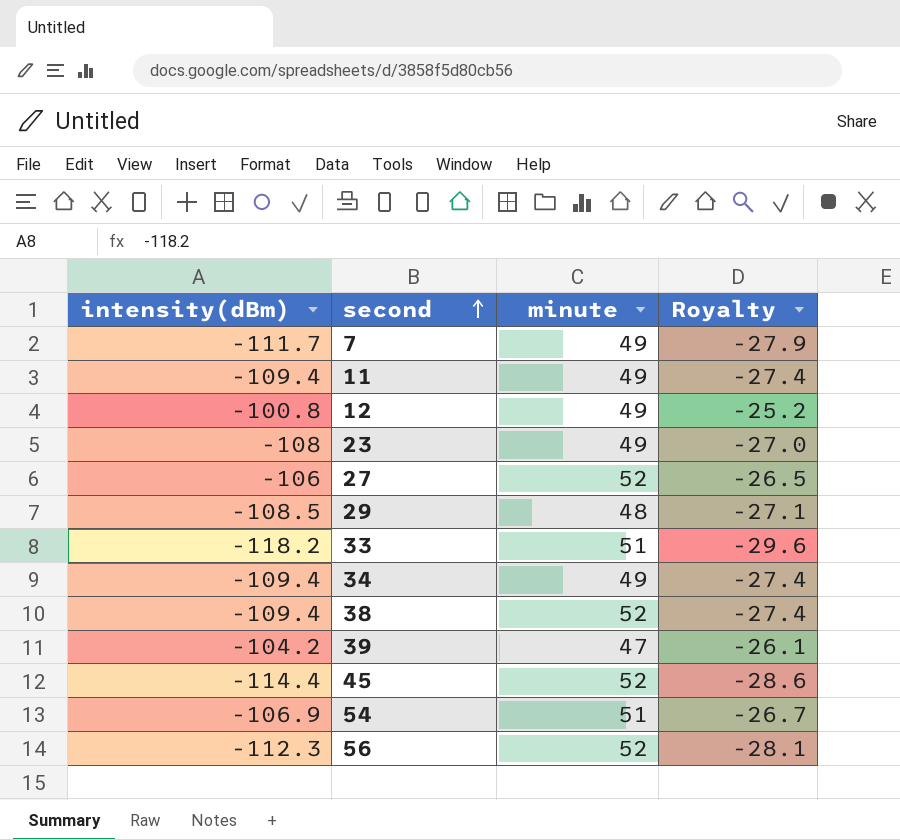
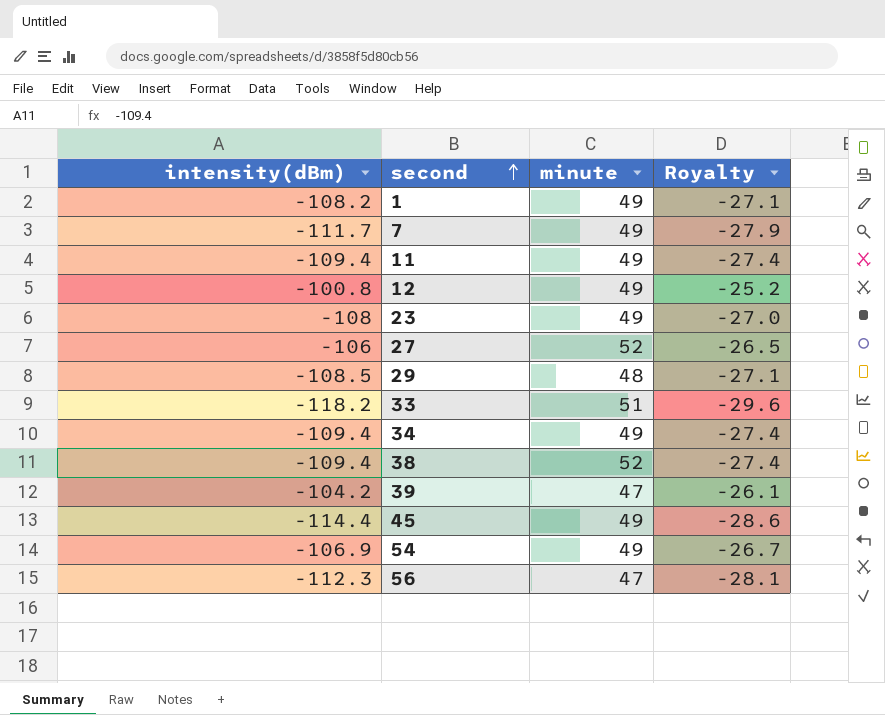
row 1: none -> -108.2 | 49 | -27.1
45 | minute: 52 -> 49
54 | minute: 51 -> 49
56 | minute: 52 -> 47

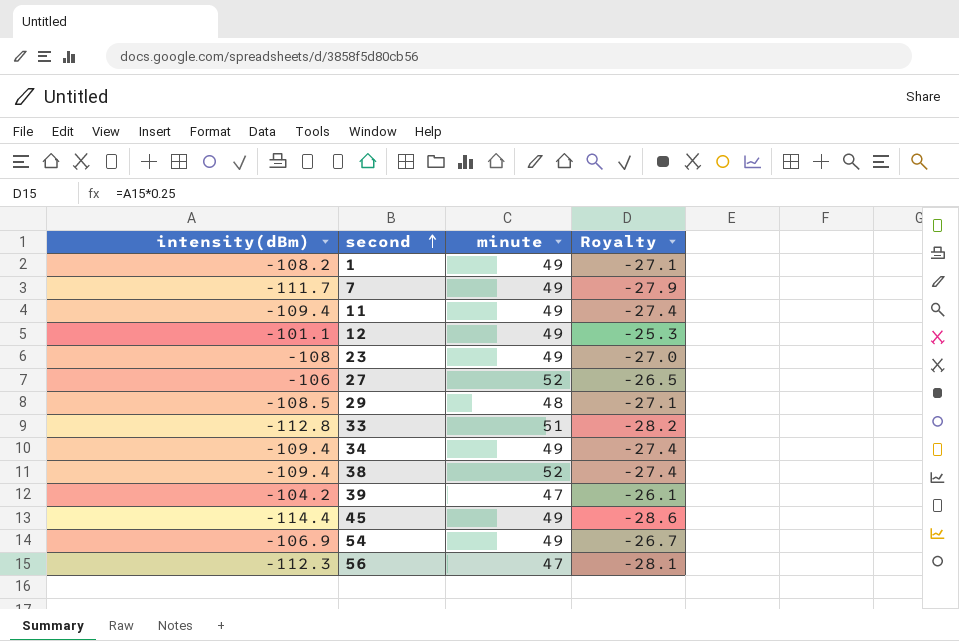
12 | intensity(dBm): -100.8 -> -101.1
12 | Royalty: -25.2 -> -25.3
33 | intensity(dBm): -118.2 -> -112.8
33 | Royalty: -29.6 -> -28.2

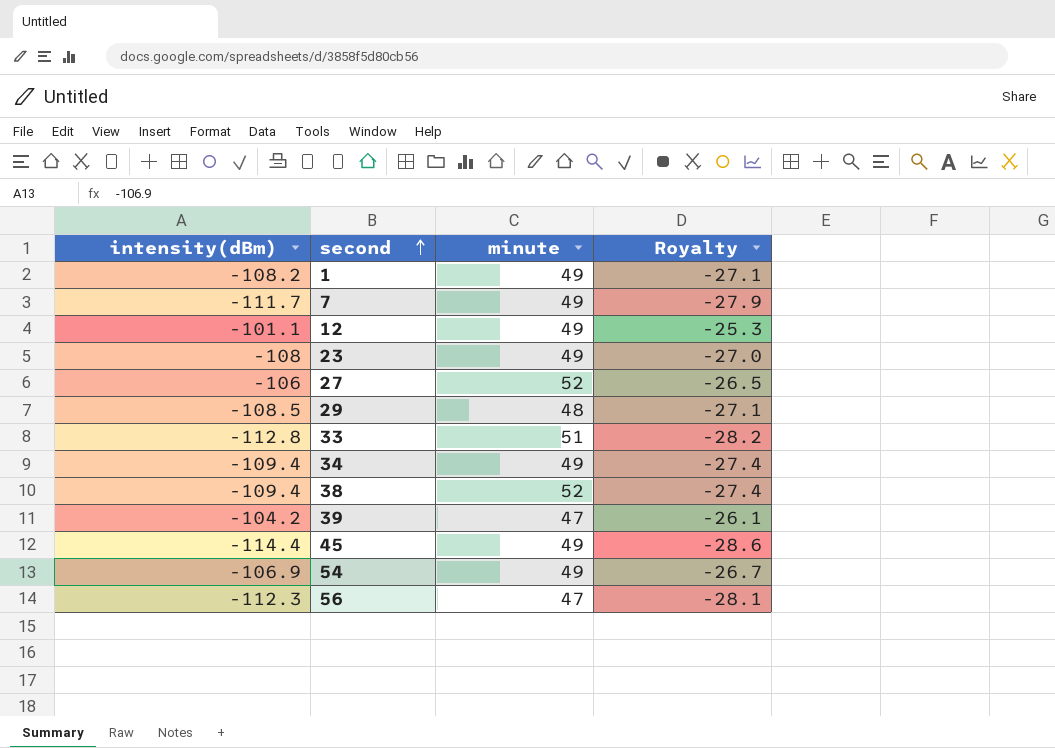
row 11: -109.4 | 49 | -27.4 -> none

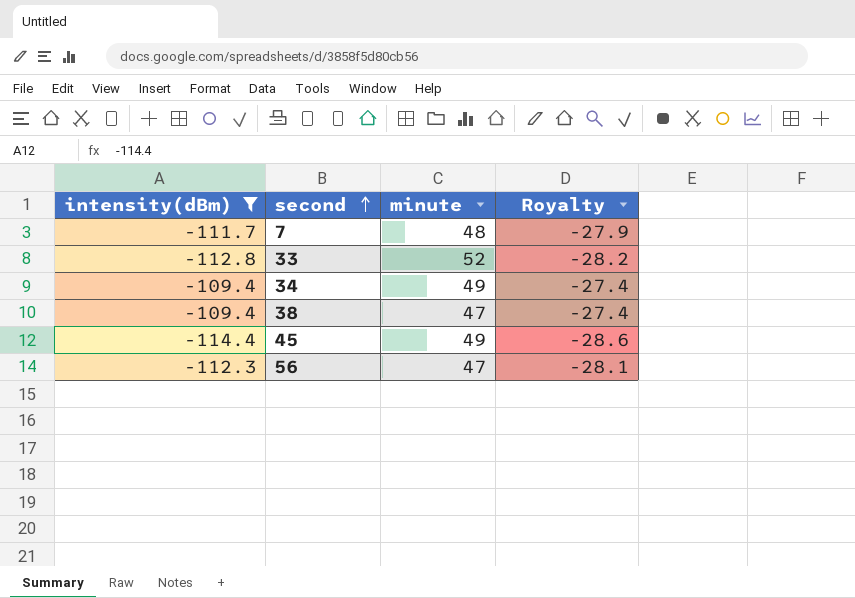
filter: none -> intensity(dBm) <= -109.4
7 | minute: 49 -> 48
33 | minute: 51 -> 52
38 | minute: 52 -> 47

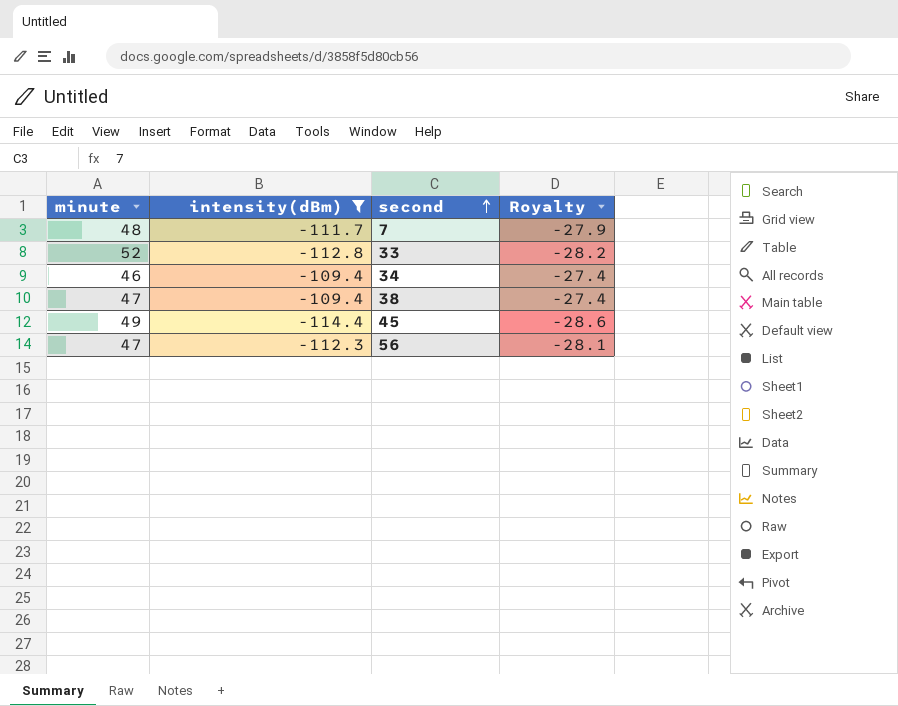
column minute | position: 3 -> 1
34 | minute: 49 -> 46

